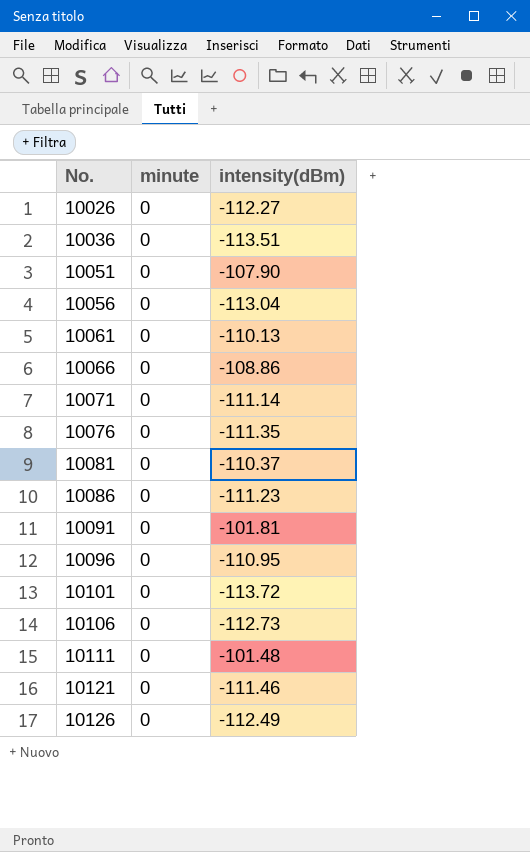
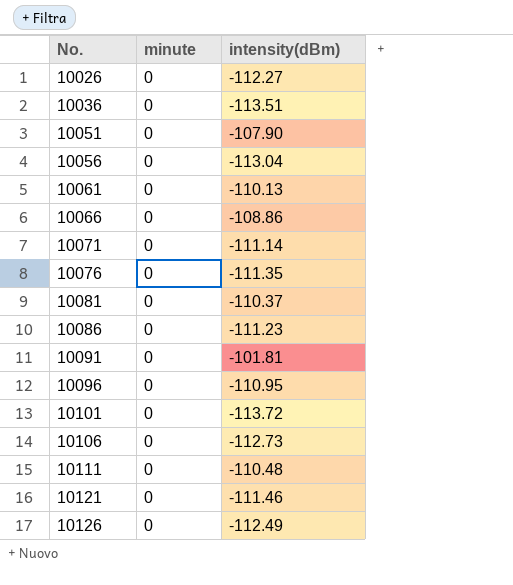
10111 | intensity(dBm): -101.48 -> -110.48

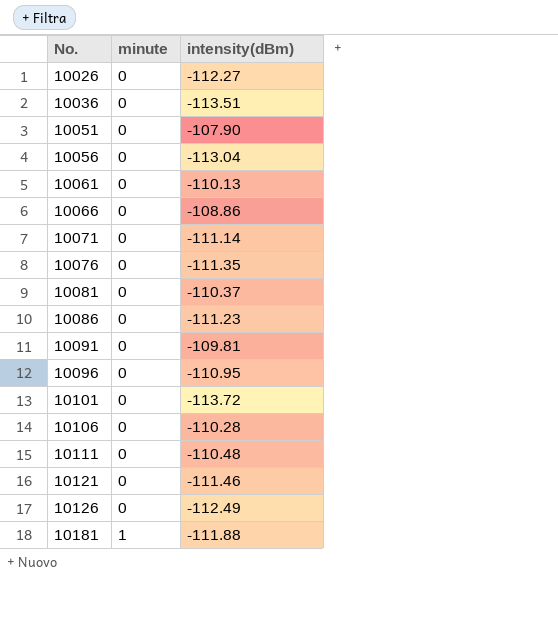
10091 | intensity(dBm): -101.81 -> -109.81
10106 | intensity(dBm): -112.73 -> -110.28
row 10181: none -> 1 | -111.88

